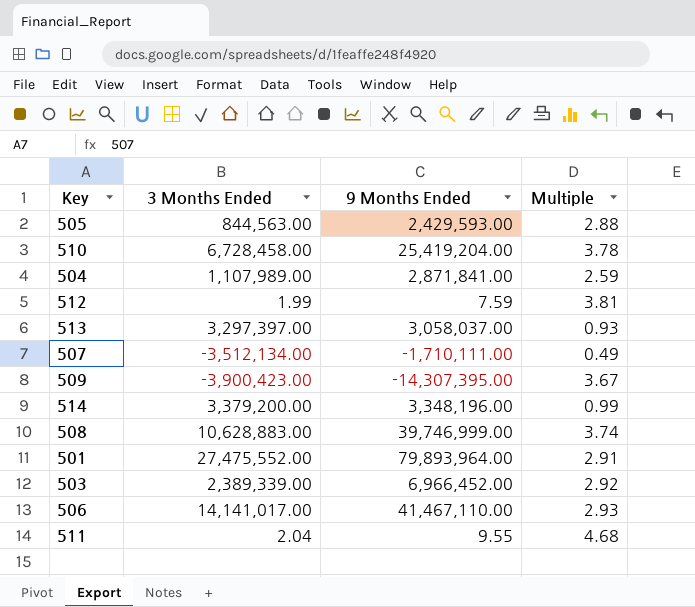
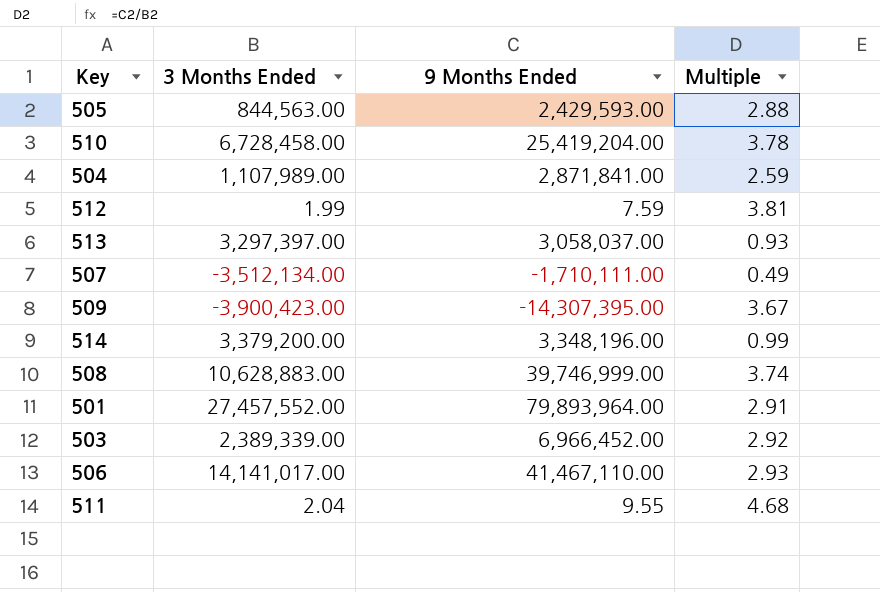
501 | 3 Months Ended: 27,475,552.00 -> 27,457,552.00

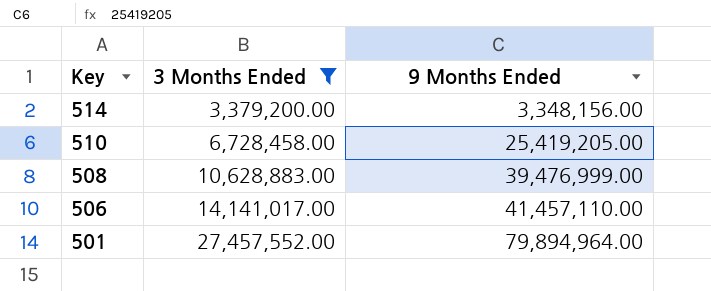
filter: none -> 3 Months Ended >= 3,379,200.00
row order: none -> Key descending
column Multiple | formula: [9 Months Ended] / [3 Months Ended] -> none
514 | 9 Months Ended: 3,348,196.00 -> 3,348,156.00
510 | 9 Months Ended: 25,419,204.00 -> 25,419,205.00
508 | 9 Months Ended: 39,746,999.00 -> 39,476,999.00
506 | 9 Months Ended: 41,467,110.00 -> 41,457,110.00
501 | 9 Months Ended: 79,893,964.00 -> 79,894,964.00

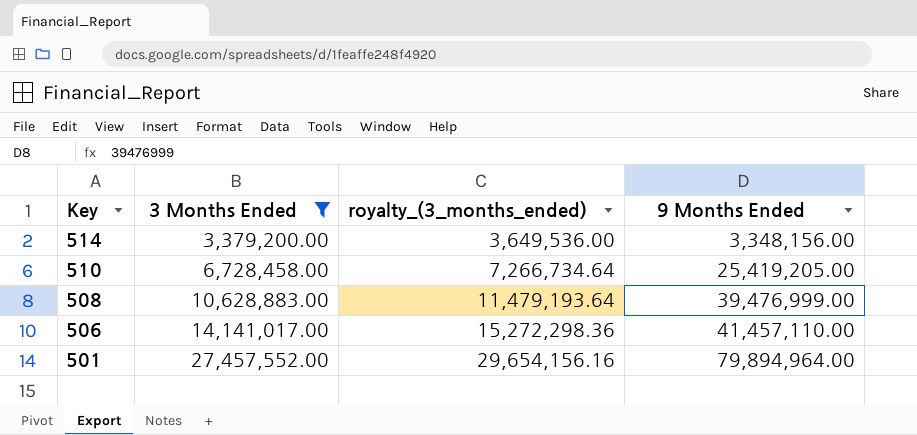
column royalty_(3_months_ended) | formula: none -> [3 Months Ended] * 1.08

